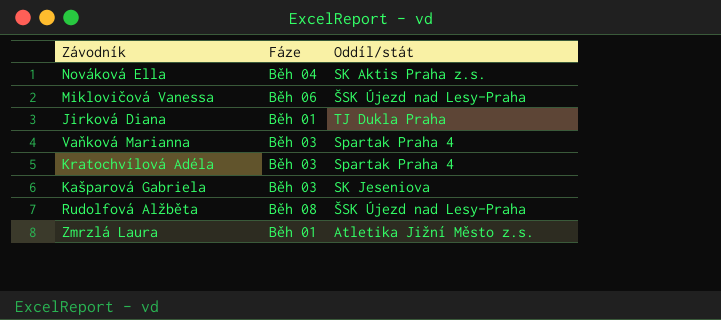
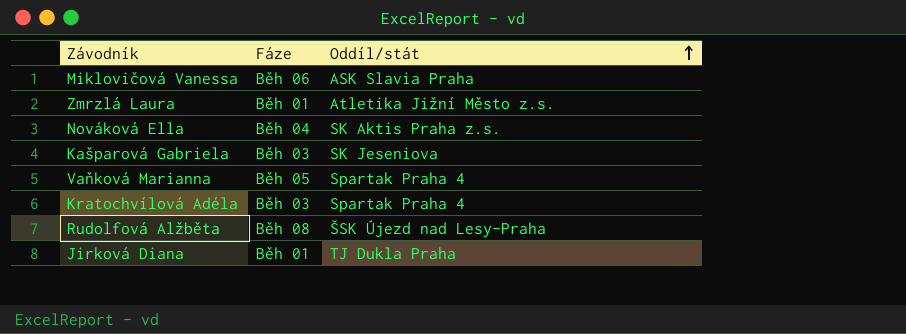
row order: none -> Oddíl/stát ascending
Miklovičová Vanessa | Oddíl/stát: ŠSK Újezd nad Lesy-Praha -> ASK Slavia Praha
Vaňková Marianna | Fáze: Běh 03 -> Běh 05

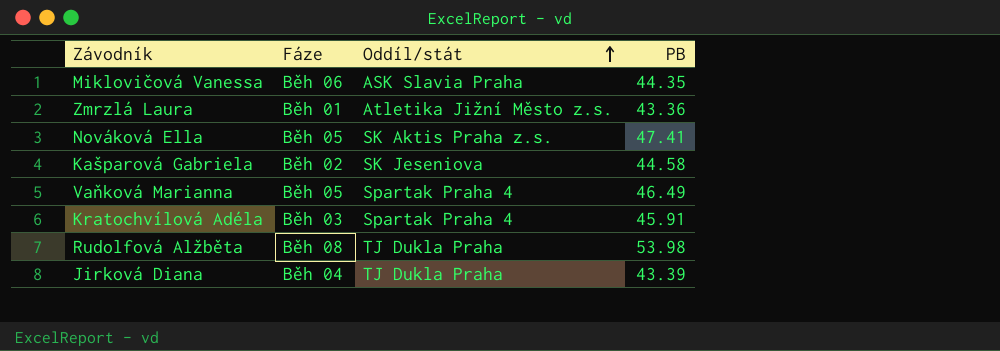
column PB | position: none -> 4
Nováková Ella | Fáze: Běh 04 -> Běh 05
Kašparová Gabriela | Fáze: Běh 03 -> Běh 02
Rudolfová Alžběta | Oddíl/stát: ŠSK Újezd nad Lesy-Praha -> TJ Dukla Praha
Jirková Diana | Fáze: Běh 01 -> Běh 04

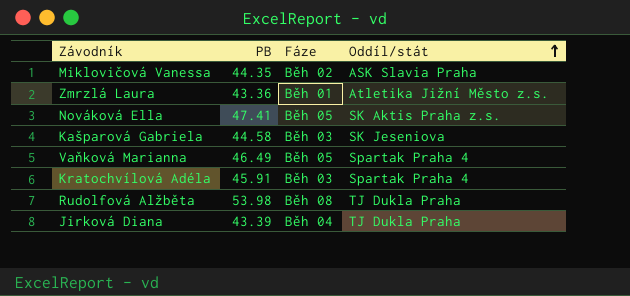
column PB | position: 4 -> 2
Miklovičová Vanessa | Fáze: Běh 06 -> Běh 02
Kašparová Gabriela | Fáze: Běh 02 -> Běh 03

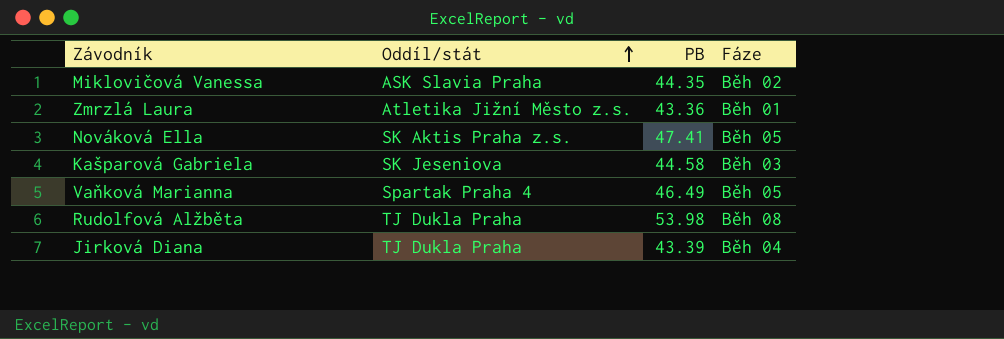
column Oddíl/stát | position: 4 -> 2
row Kratochvílová Adéla: 45.91 | Běh 03 | Spartak Praha 4 -> none

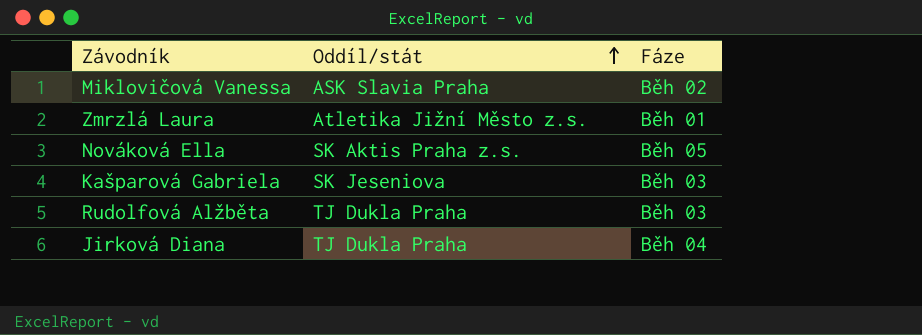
column PB | position: 3 -> none
row Vaňková Marianna: Spartak Praha 4 | 46.49 | Běh 05 -> none
Rudolfová Alžběta | Fáze: Běh 08 -> Běh 03

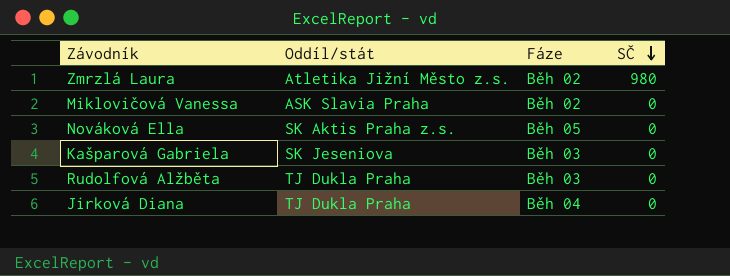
row order: Oddíl/stát ascending -> SČ descending
column SČ | position: none -> 4
Zmrzlá Laura | Fáze: Běh 01 -> Běh 02

